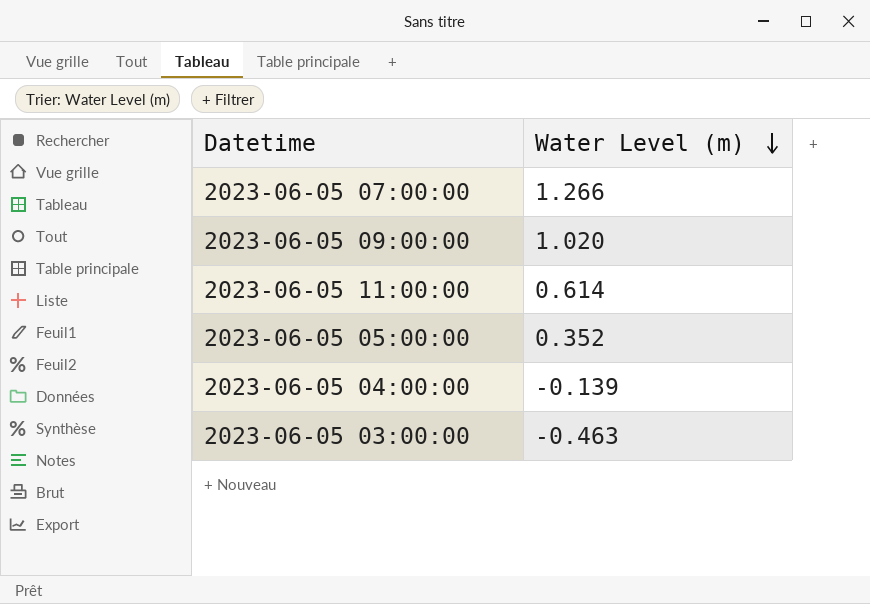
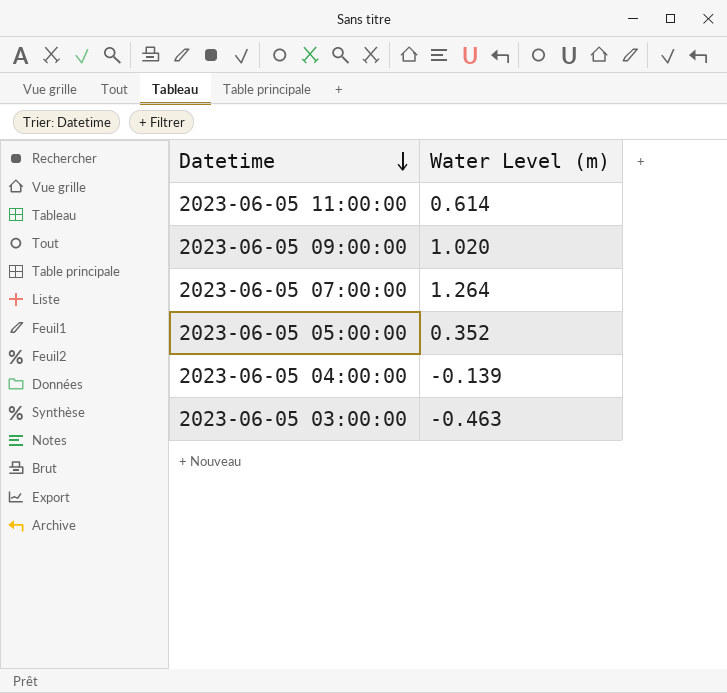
row order: Water Level (m) descending -> Datetime descending
2023-06-05 07:00:00 | Water Level (m): 1.266 -> 1.264

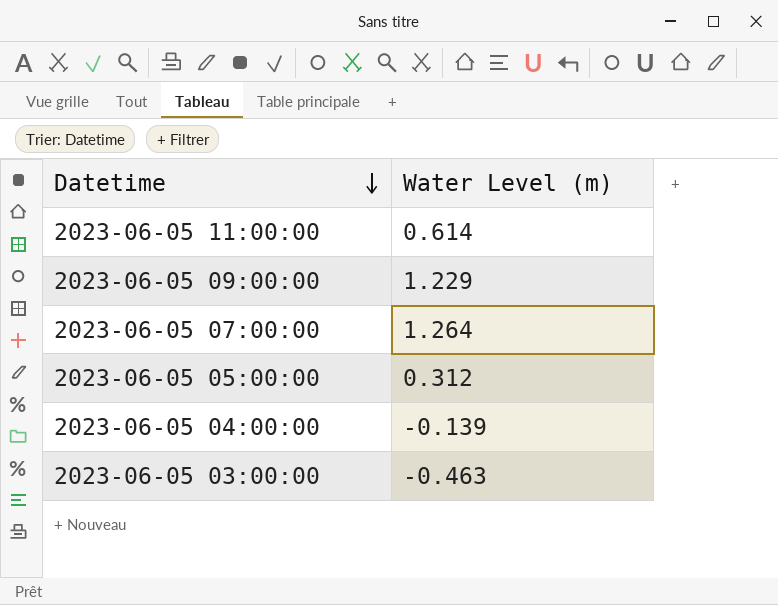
2023-06-05 09:00:00 | Water Level (m): 1.020 -> 1.229
2023-06-05 05:00:00 | Water Level (m): 0.352 -> 0.312

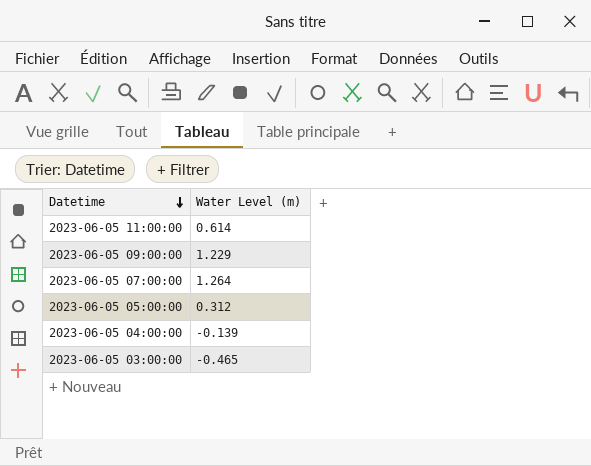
2023-06-05 03:00:00 | Water Level (m): -0.463 -> -0.465

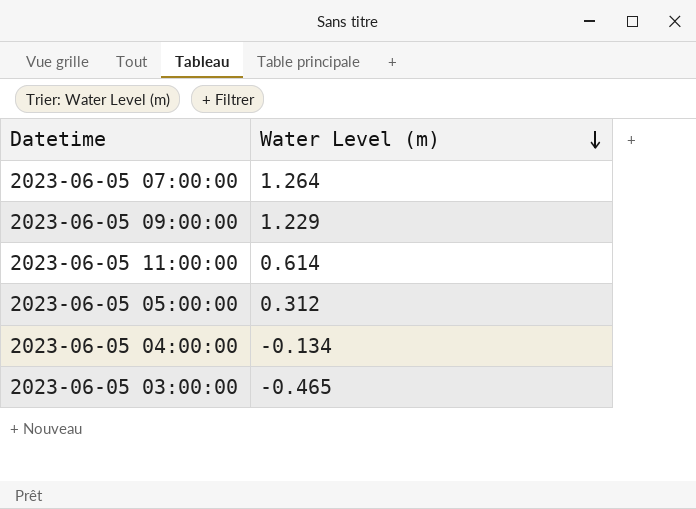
row order: Datetime descending -> Water Level (m) descending
2023-06-05 04:00:00 | Water Level (m): -0.139 -> -0.134

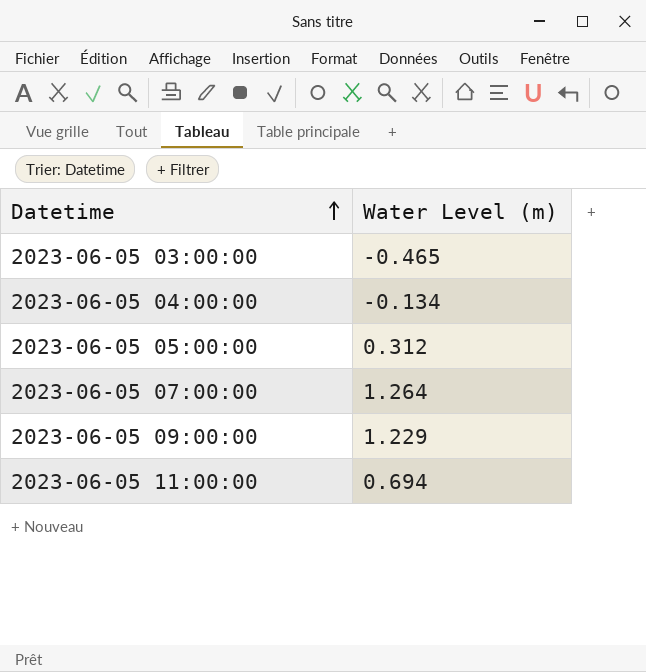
row order: Water Level (m) descending -> Datetime ascending
2023-06-05 11:00:00 | Water Level (m): 0.614 -> 0.694

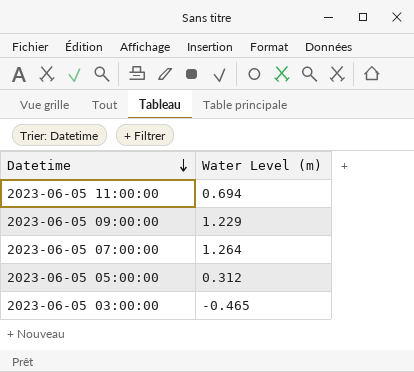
row order: Datetime ascending -> Datetime descending
row 2023-06-05 04:00:00: -0.134 -> none

